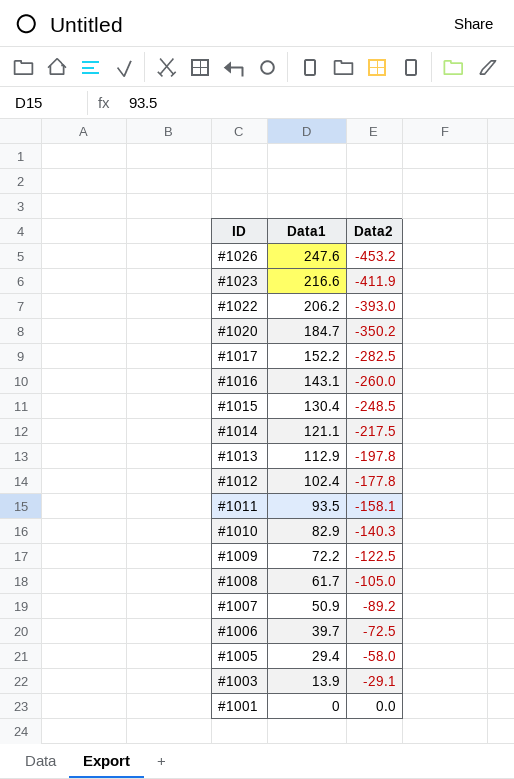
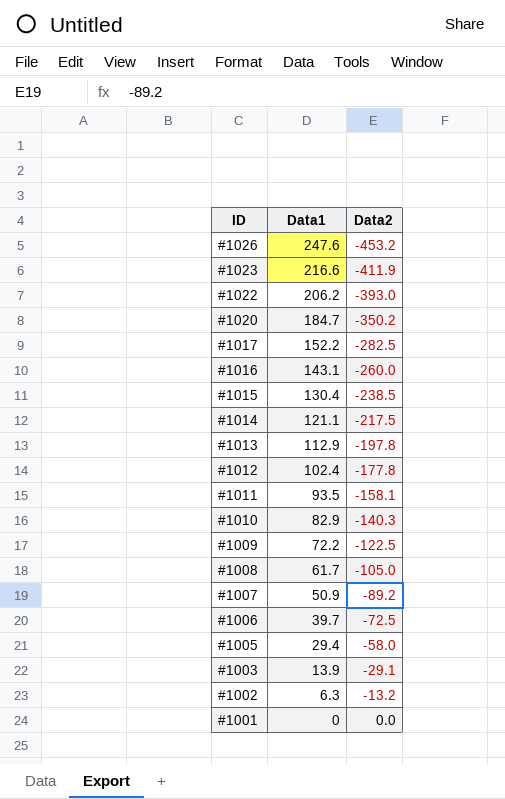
#1015 | Data2: -248.5 -> -238.5
row #1002: none -> 6.3 | -13.2

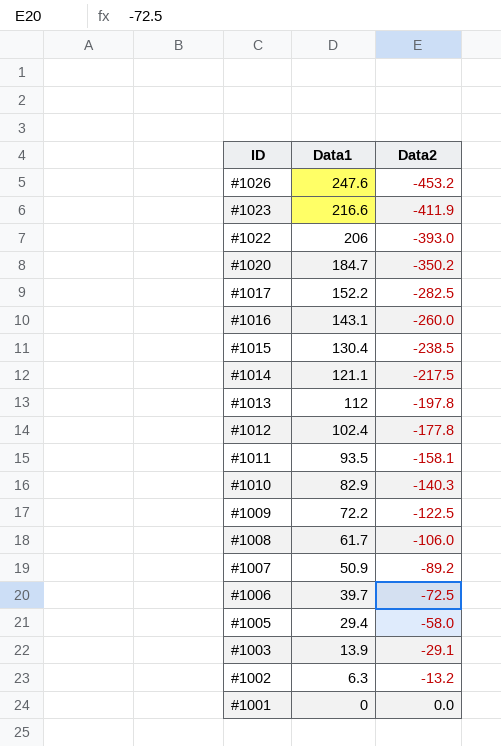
#1022 | Data1: 206.2 -> 206
#1013 | Data1: 112.9 -> 112
#1008 | Data2: -105.0 -> -106.0

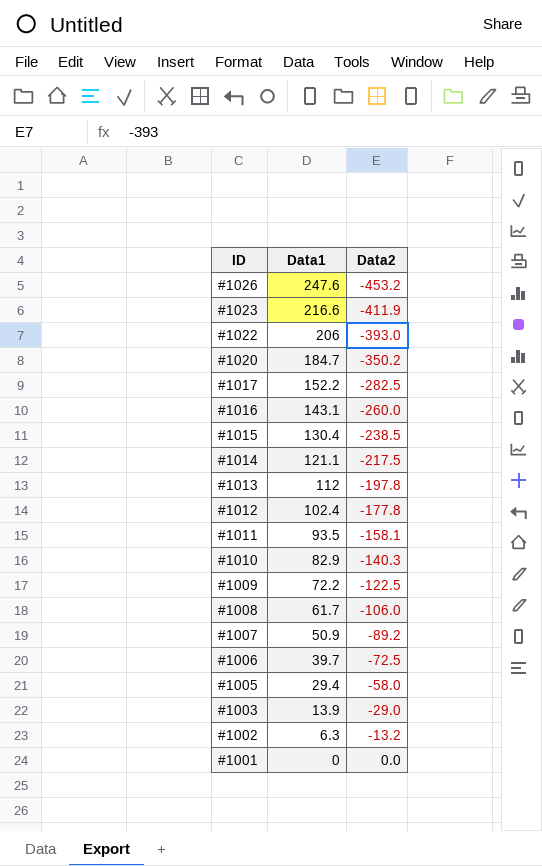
#1003 | Data2: -29.1 -> -29.0

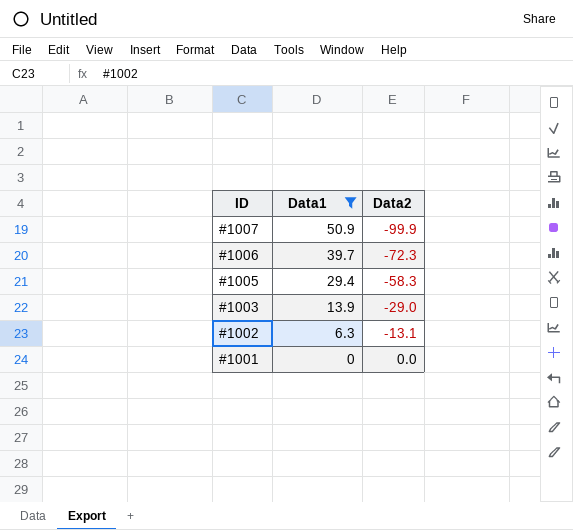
filter: none -> Data1 <= 50.9
#1007 | Data2: -89.2 -> -99.9
#1006 | Data2: -72.5 -> -72.3
#1005 | Data2: -58.0 -> -58.3
#1002 | Data2: -13.2 -> -13.1

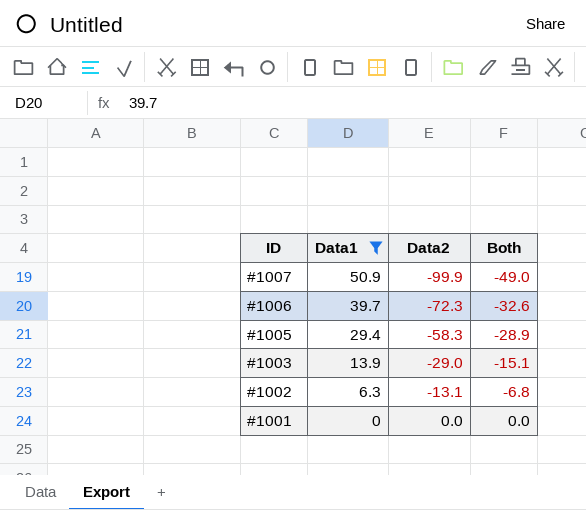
column Both | formula: none -> [Data1] + [Data2]

